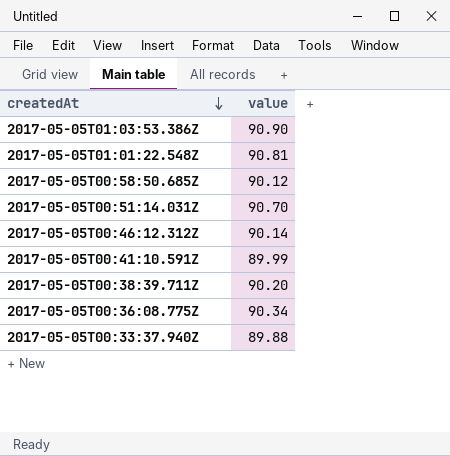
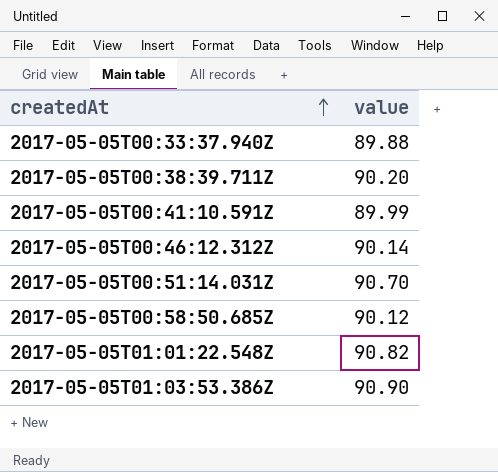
row order: createdAt descending -> createdAt ascending
row 2017-05-05T00:36:08.775Z: 90.34 -> none
2017-05-05T01:01:22.548Z | value: 90.81 -> 90.82

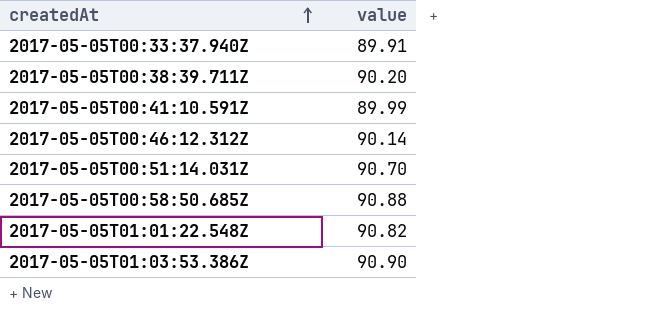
2017-05-05T00:33:37.940Z | value: 89.88 -> 89.91
2017-05-05T00:58:50.685Z | value: 90.12 -> 90.88

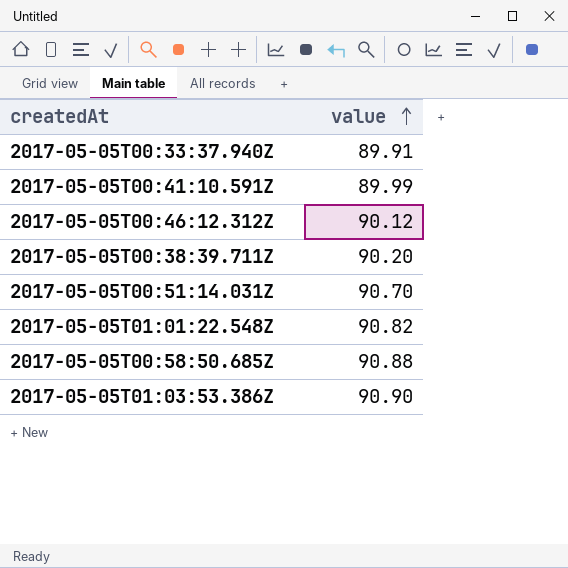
row order: createdAt ascending -> value ascending
2017-05-05T00:46:12.312Z | value: 90.14 -> 90.12

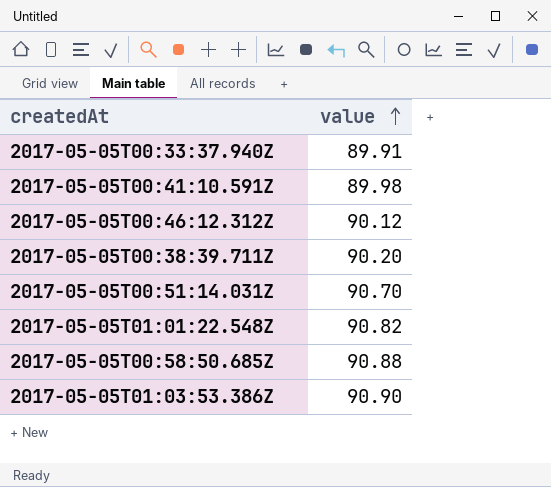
2017-05-05T00:41:10.591Z | value: 89.99 -> 89.98

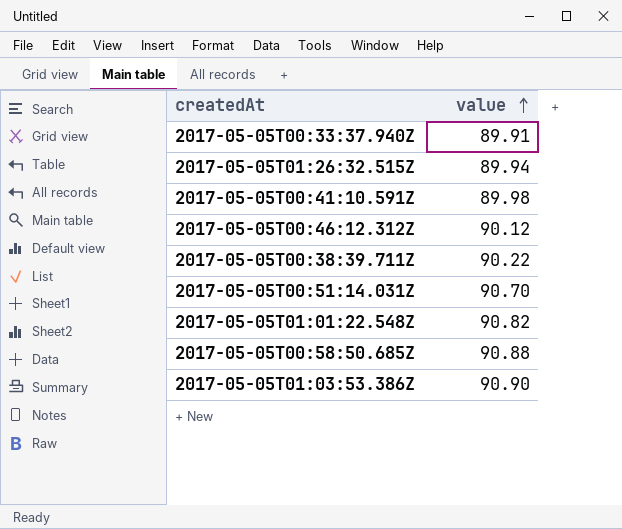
row 2017-05-05T01:26:32.515Z: none -> 89.94
2017-05-05T00:38:39.711Z | value: 90.20 -> 90.22

